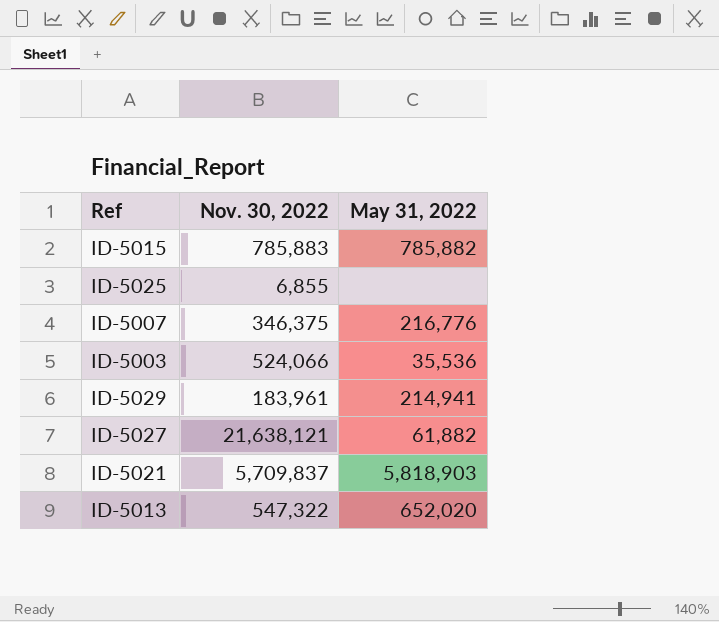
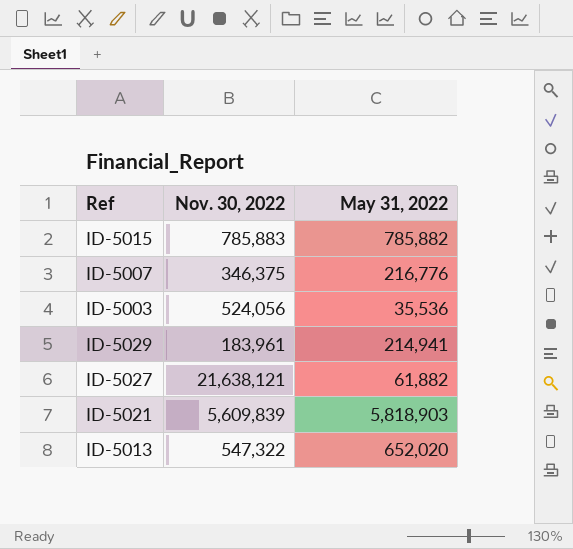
row ID-5025: 6,855 | none -> none
ID-5003 | Nov. 30, 2022: 524,066 -> 524,056
ID-5021 | Nov. 30, 2022: 5,709,837 -> 5,609,839

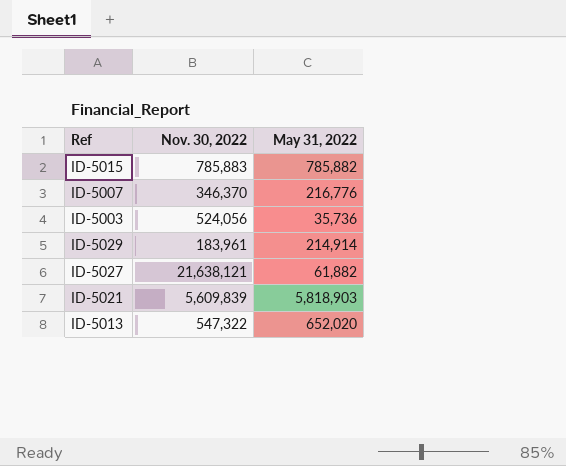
ID-5007 | Nov. 30, 2022: 346,375 -> 346,370
ID-5003 | May 31, 2022: 35,536 -> 35,736
ID-5029 | May 31, 2022: 214,941 -> 214,914

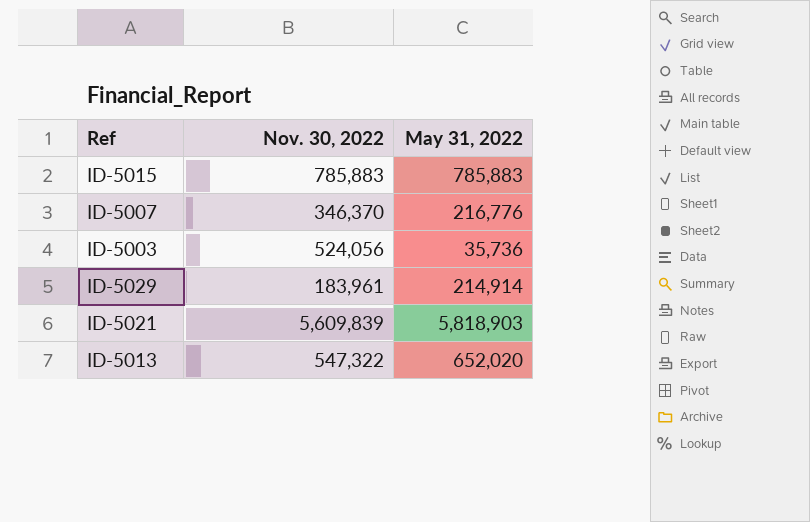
row ID-5027: 21,638,121 | 61,882 -> none
ID-5015 | May 31, 2022: 785,882 -> 785,883

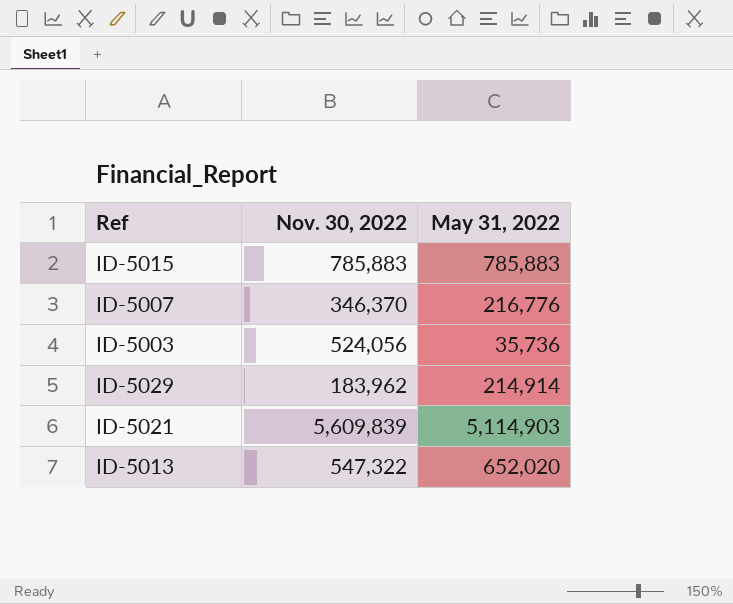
ID-5029 | Nov. 30, 2022: 183,961 -> 183,962
ID-5021 | May 31, 2022: 5,818,903 -> 5,114,903

